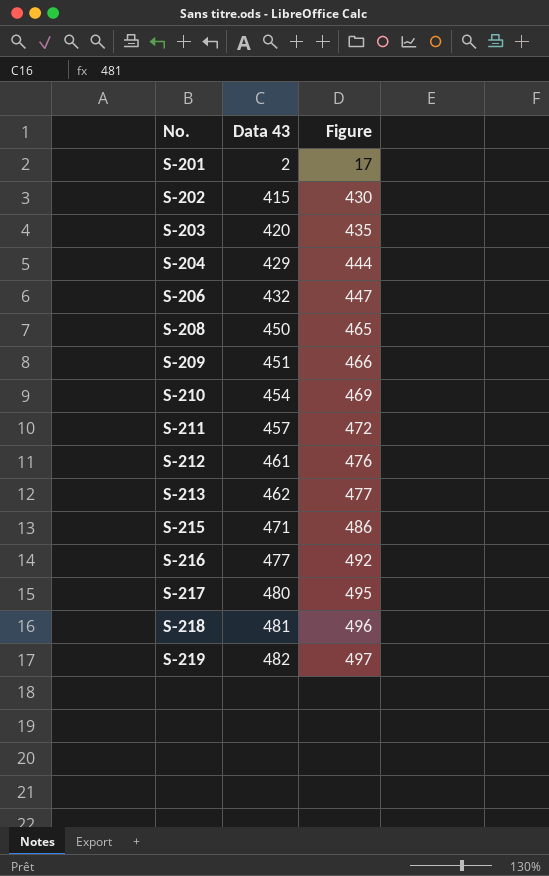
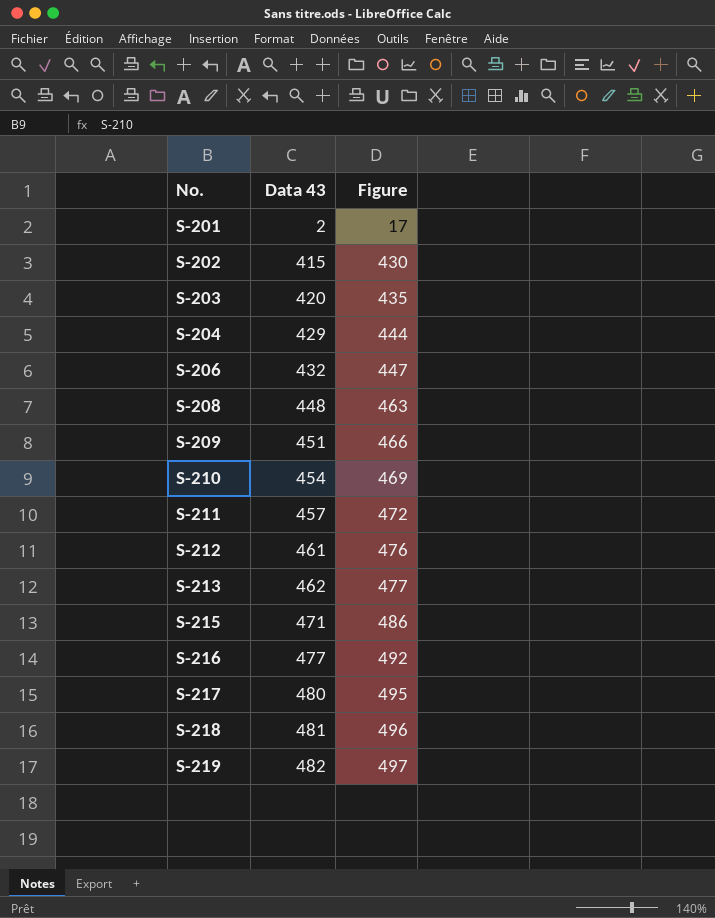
S-208 | Data 43: 450 -> 448
S-208 | Figure: 465 -> 463

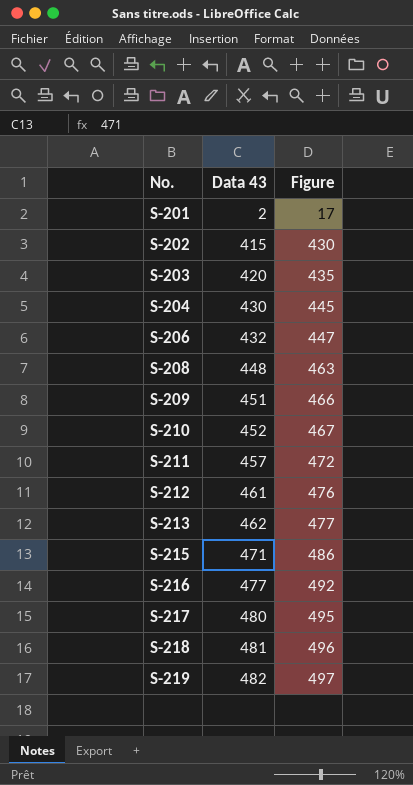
S-204 | Data 43: 429 -> 430
S-204 | Figure: 444 -> 445
S-210 | Data 43: 454 -> 452
S-210 | Figure: 469 -> 467

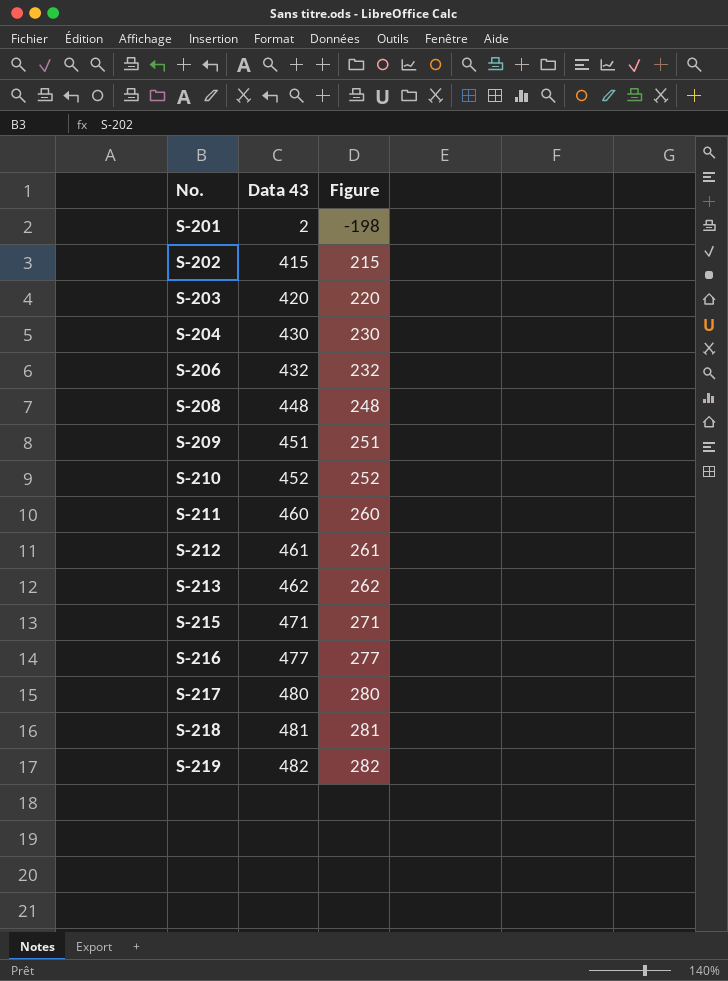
column Figure | formula: [Data 43] + 15 -> [Data 43] - 200
S-211 | Data 43: 457 -> 460

